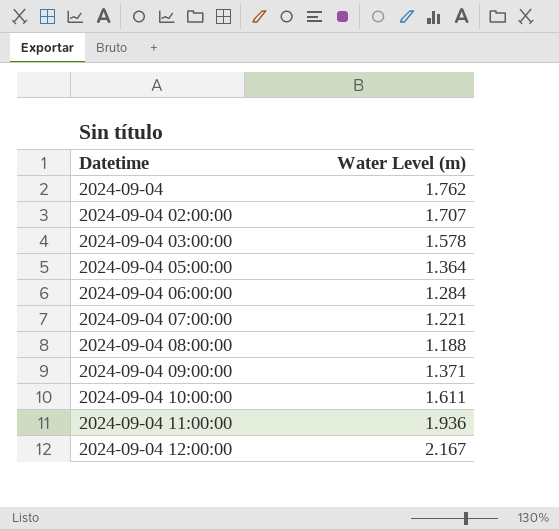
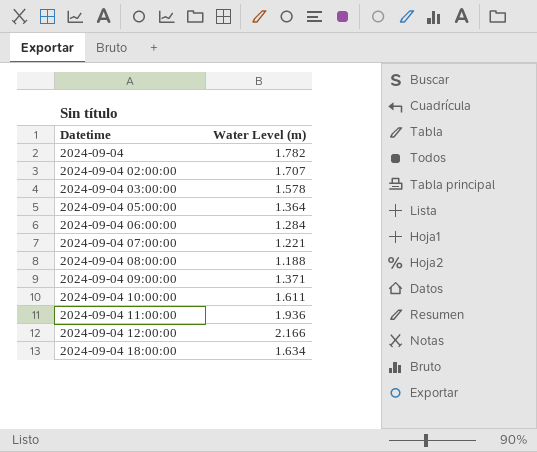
2024-09-04 | Water Level (m): 1.762 -> 1.782
2024-09-04 12:00:00 | Water Level (m): 2.167 -> 2.166
row 2024-09-04 18:00:00: none -> 1.634

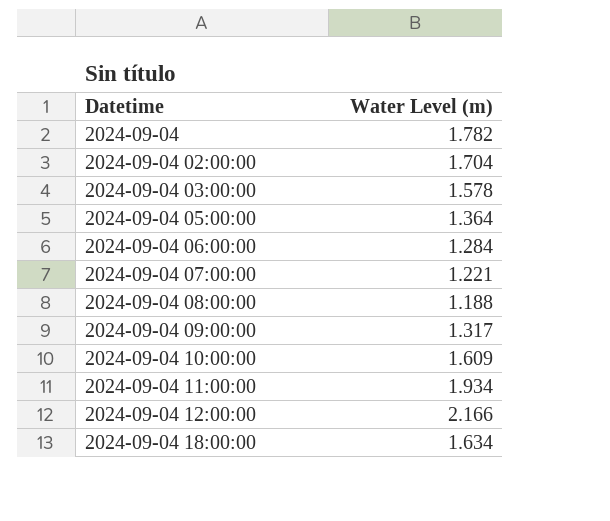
2024-09-04 02:00:00 | Water Level (m): 1.707 -> 1.704
2024-09-04 09:00:00 | Water Level (m): 1.371 -> 1.317
2024-09-04 10:00:00 | Water Level (m): 1.611 -> 1.609
2024-09-04 11:00:00 | Water Level (m): 1.936 -> 1.934

